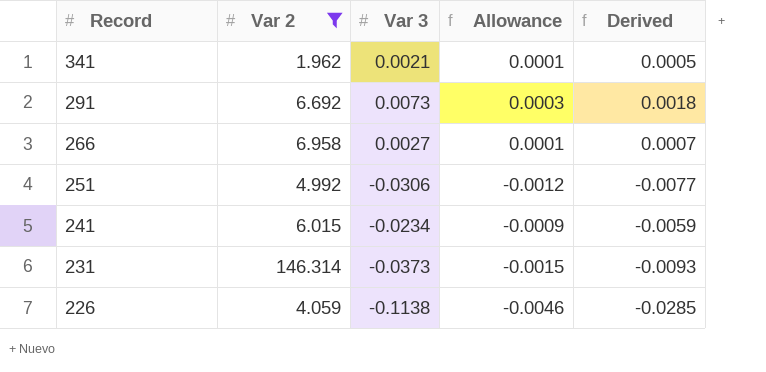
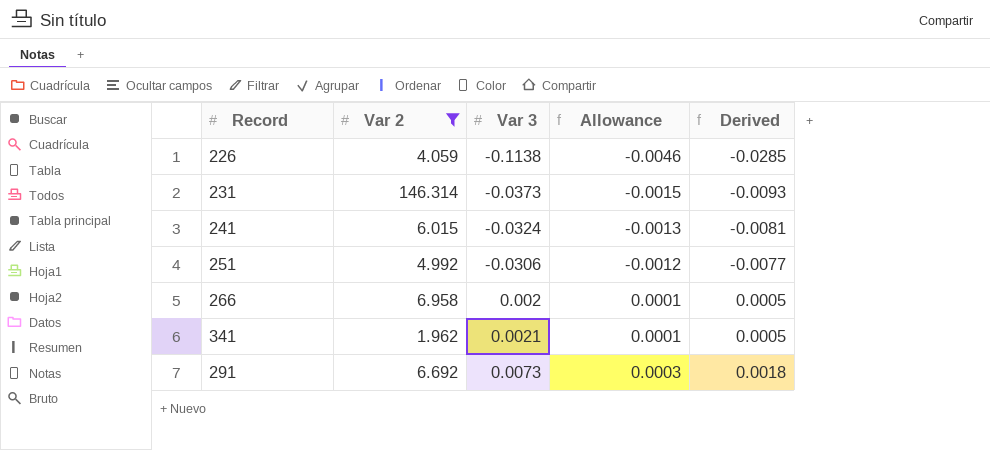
row order: Record descending -> Var 3 ascending
241 | Var 3: -0.0234 -> -0.0324
241 | Allowance: -0.0009 -> -0.0013
241 | Derived: -0.0059 -> -0.0081
266 | Var 3: 0.0027 -> 0.002
266 | Derived: 0.0007 -> 0.0005

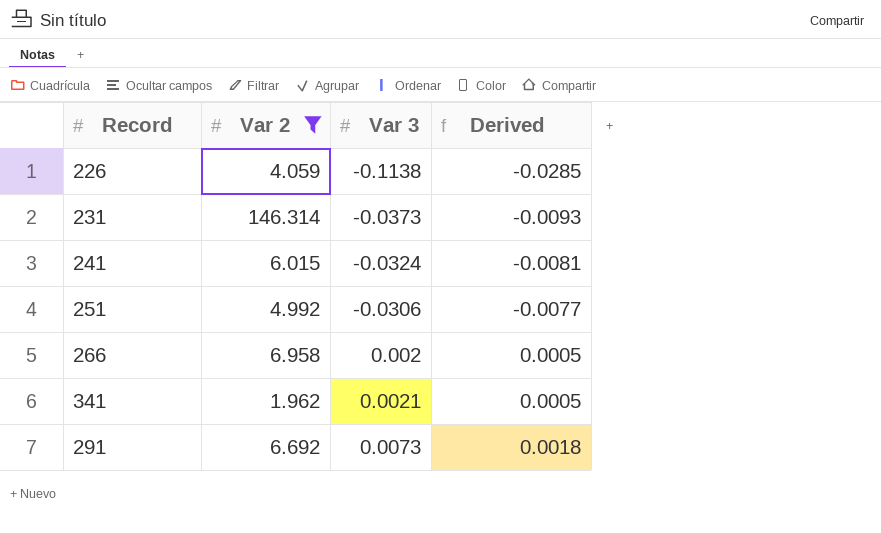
column Allowance | formula: [Var 3] * 0.04 -> none

